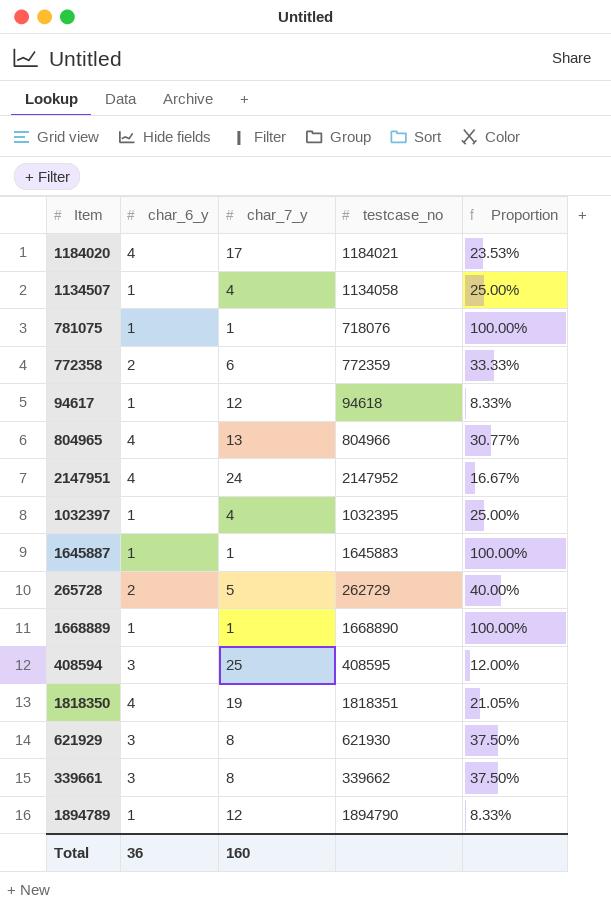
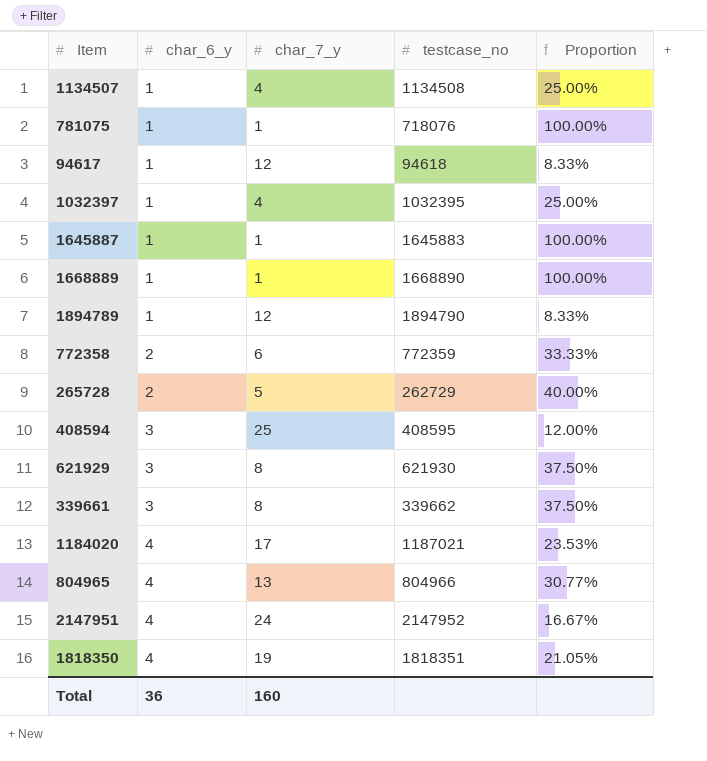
row order: none -> char_6_y ascending
1134507 | testcase_no: 1134058 -> 1134508
1184020 | testcase_no: 1184021 -> 1187021

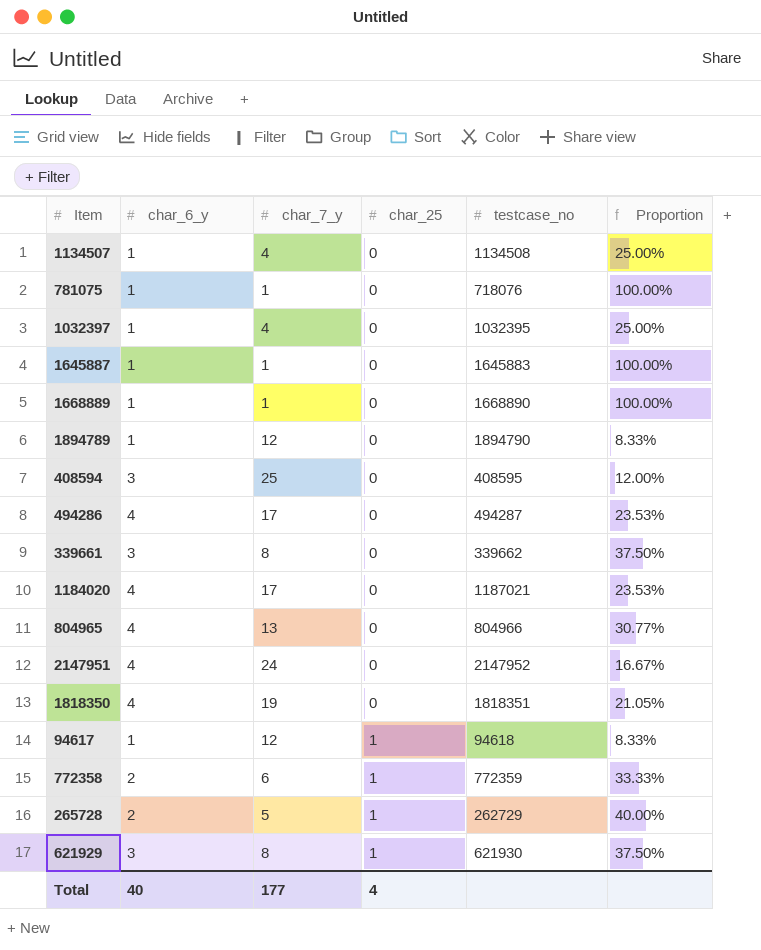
row order: char_6_y ascending -> char_25 ascending
column char_25 | position: none -> 4
row 494286: none -> 4 | 17 | 0 | 494287 | 23.53%
Total | char_6_y: 36 -> 40
Total | char_7_y: 160 -> 177

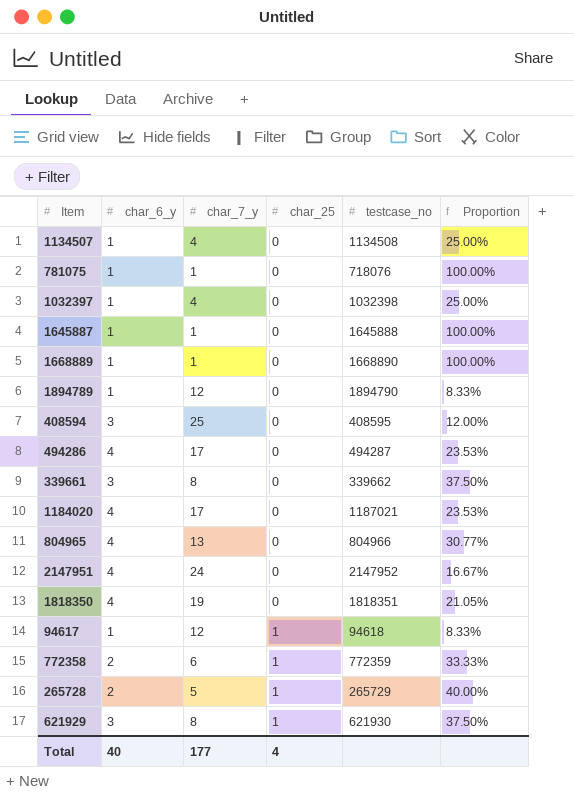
1032397 | testcase_no: 1032395 -> 1032398
1645887 | testcase_no: 1645883 -> 1645888
265728 | testcase_no: 262729 -> 265729

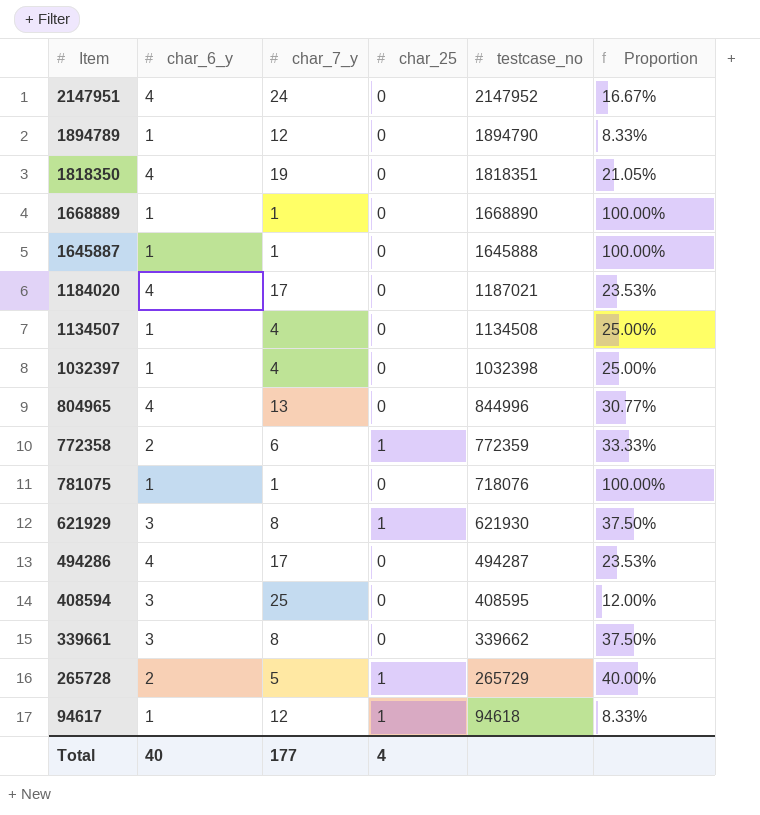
row order: char_25 ascending -> testcase_no descending
804965 | testcase_no: 804966 -> 844996

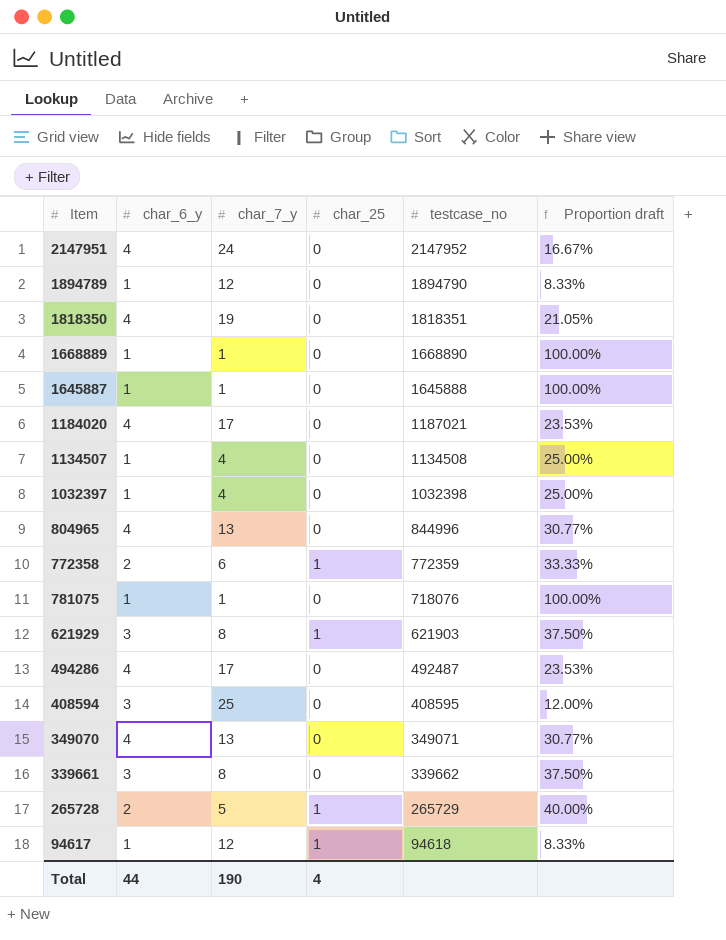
column name: Proportion -> Proportion draft
621929 | testcase_no: 621930 -> 621903
494286 | testcase_no: 494287 -> 492487
row 349070: none -> 4 | 13 | 0 | 349071 | 30.77%
Total | char_6_y: 40 -> 44
Total | char_7_y: 177 -> 190

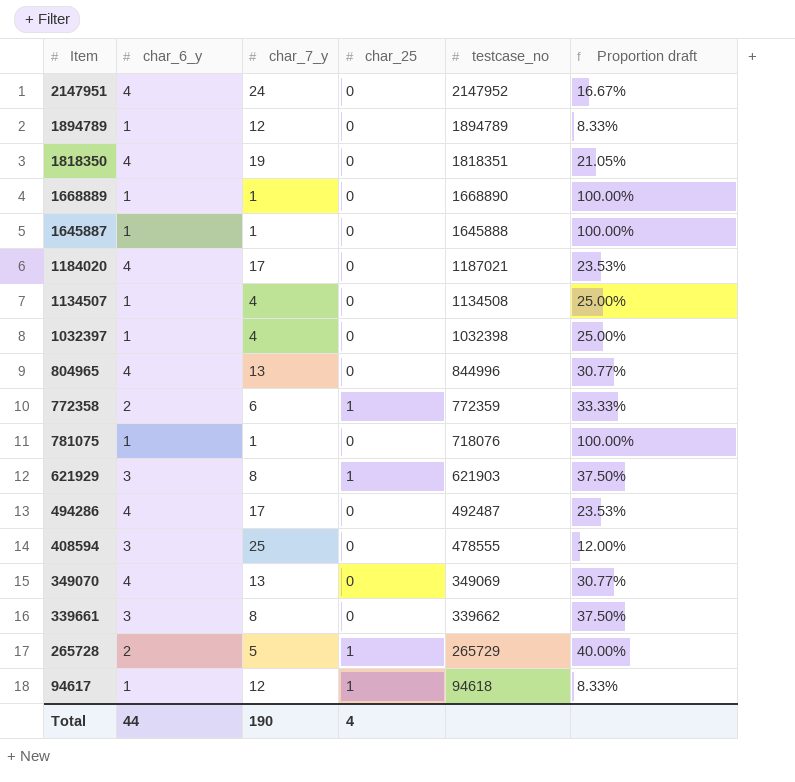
1894789 | testcase_no: 1894790 -> 1894789
408594 | testcase_no: 408595 -> 478555
349070 | testcase_no: 349071 -> 349069

